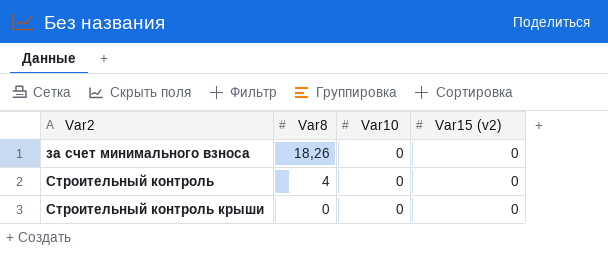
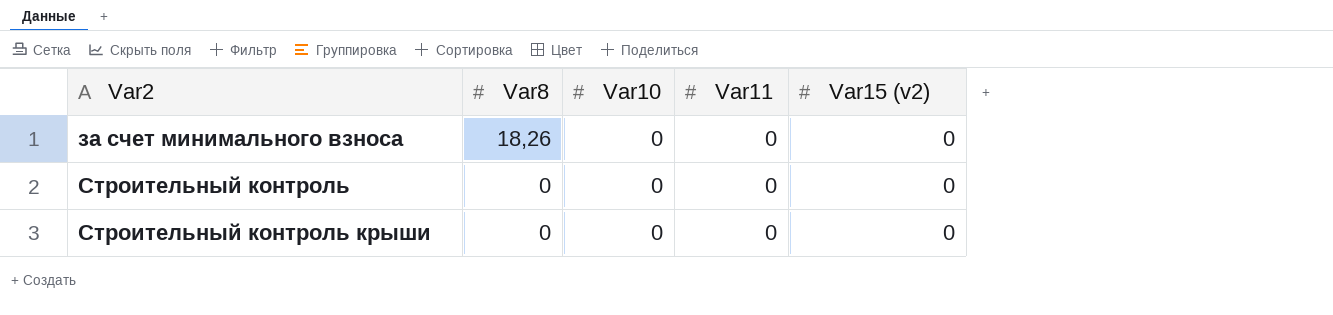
column Var11 | position: none -> 4
Строительный контроль | Var8: 4 -> 0

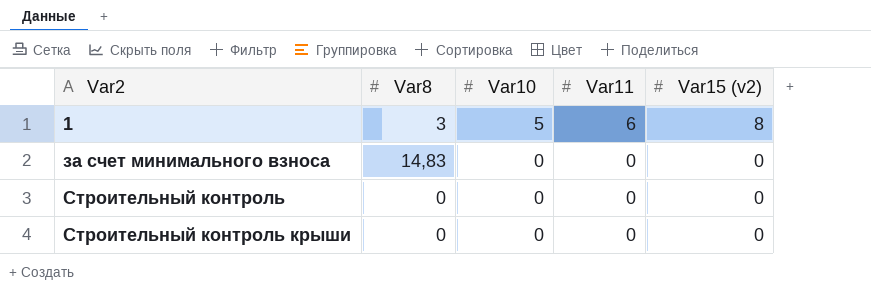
row 1: none -> 3 | 5 | 6 | 8
за счет минимального взноса | Var8: 18,26 -> 14,83

